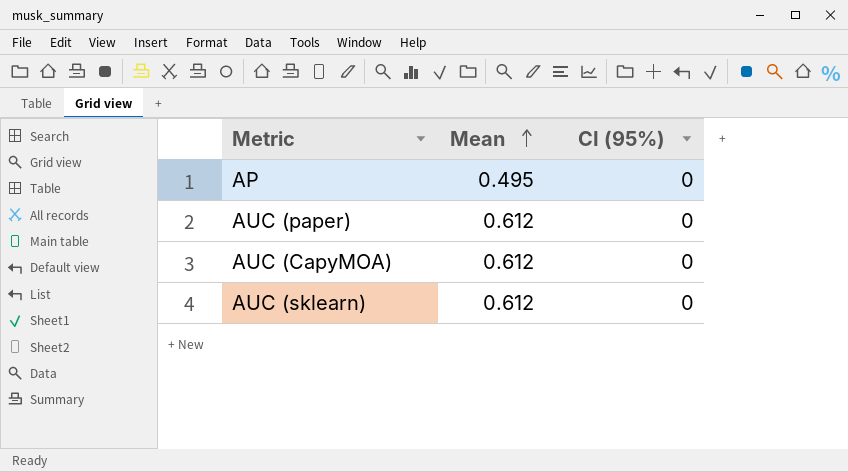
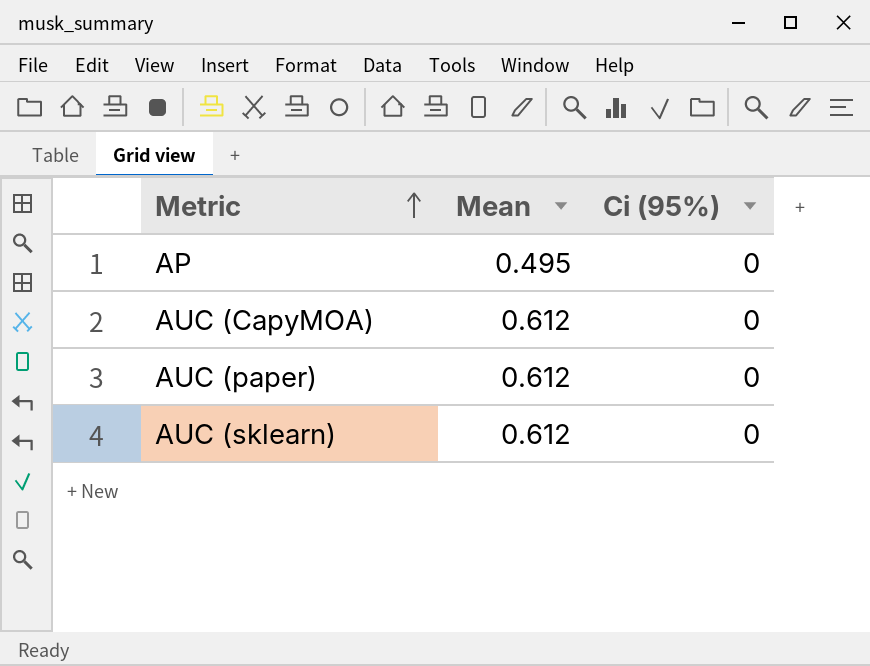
row order: Mean ascending -> Metric ascending
column name: CI (95%) -> Ci (95%)

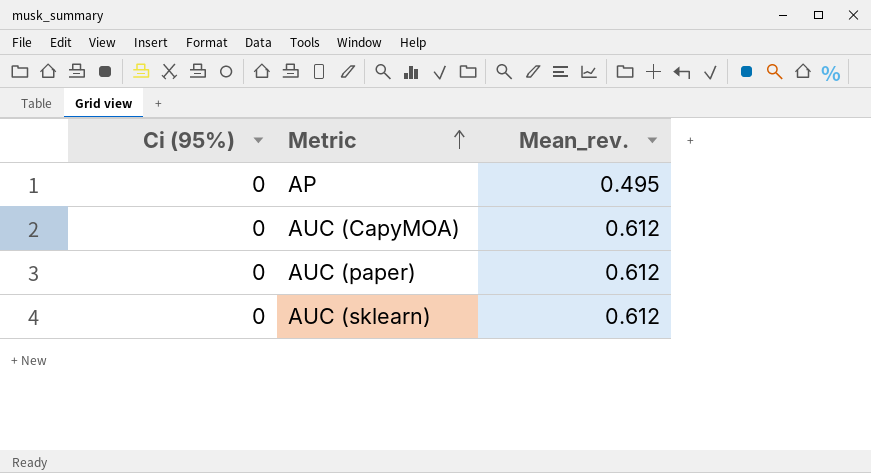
column Ci (95%) | position: 3 -> 1
column name: Mean -> Mean_rev.

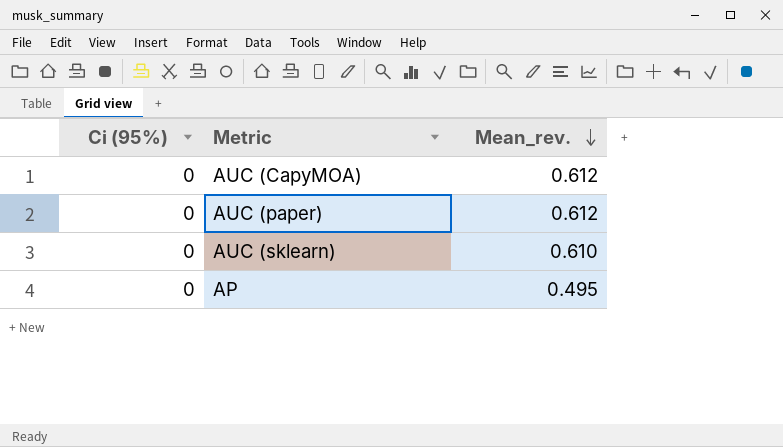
row order: Metric ascending -> Mean_rev. descending
AUC (sklearn) | Mean_rev.: 0.612 -> 0.610

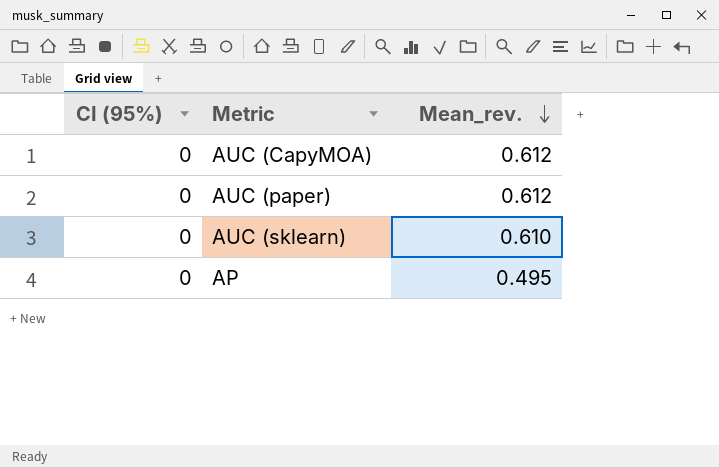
column name: Ci (95%) -> CI (95%)

